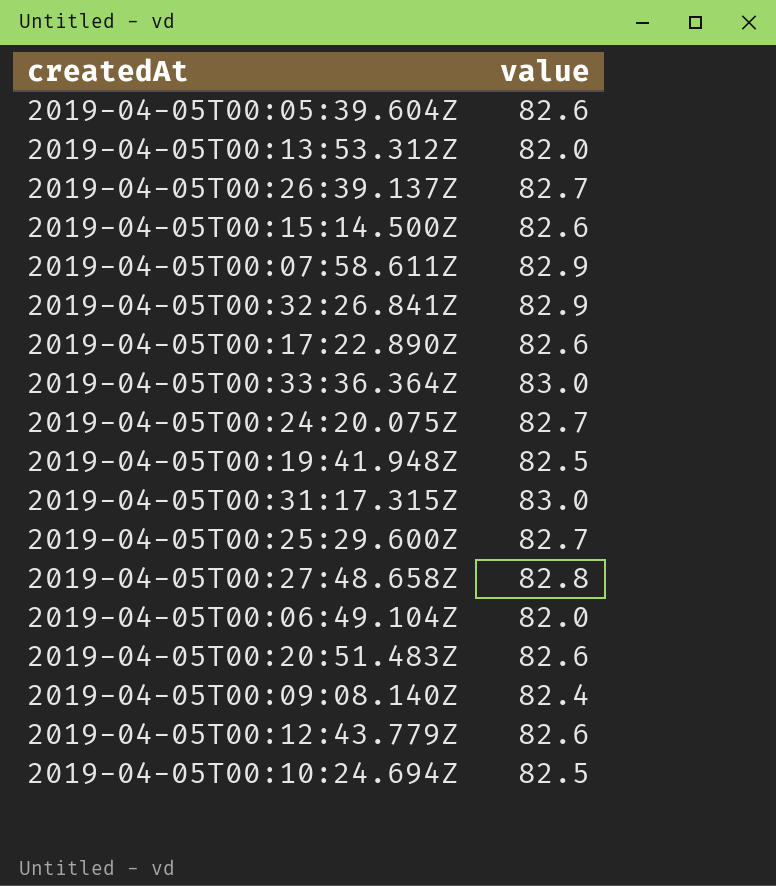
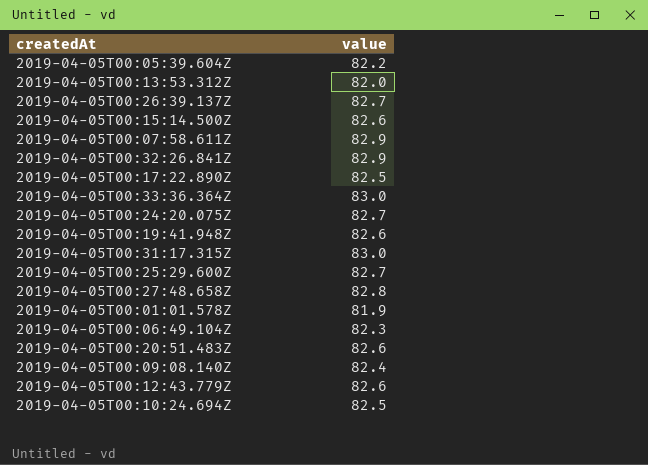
2019-04-05T00:05:39.604Z | value: 82.6 -> 82.2
2019-04-05T00:17:22.890Z | value: 82.6 -> 82.5
2019-04-05T00:19:41.948Z | value: 82.5 -> 82.6
row 2019-04-05T00:01:01.578Z: none -> 81.9
2019-04-05T00:06:49.104Z | value: 82.0 -> 82.3

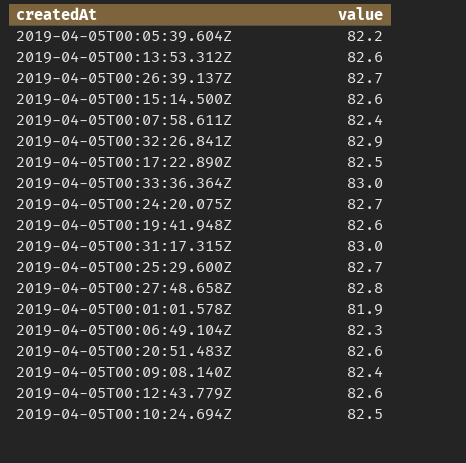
2019-04-05T00:13:53.312Z | value: 82.0 -> 82.6
2019-04-05T00:07:58.611Z | value: 82.9 -> 82.4

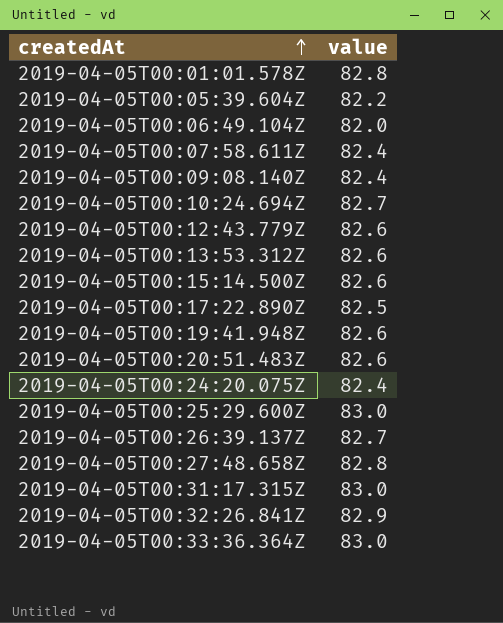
row order: none -> createdAt ascending
2019-04-05T00:01:01.578Z | value: 81.9 -> 82.8
2019-04-05T00:06:49.104Z | value: 82.3 -> 82.0
2019-04-05T00:10:24.694Z | value: 82.5 -> 82.7
2019-04-05T00:24:20.075Z | value: 82.7 -> 82.4
2019-04-05T00:25:29.600Z | value: 82.7 -> 83.0

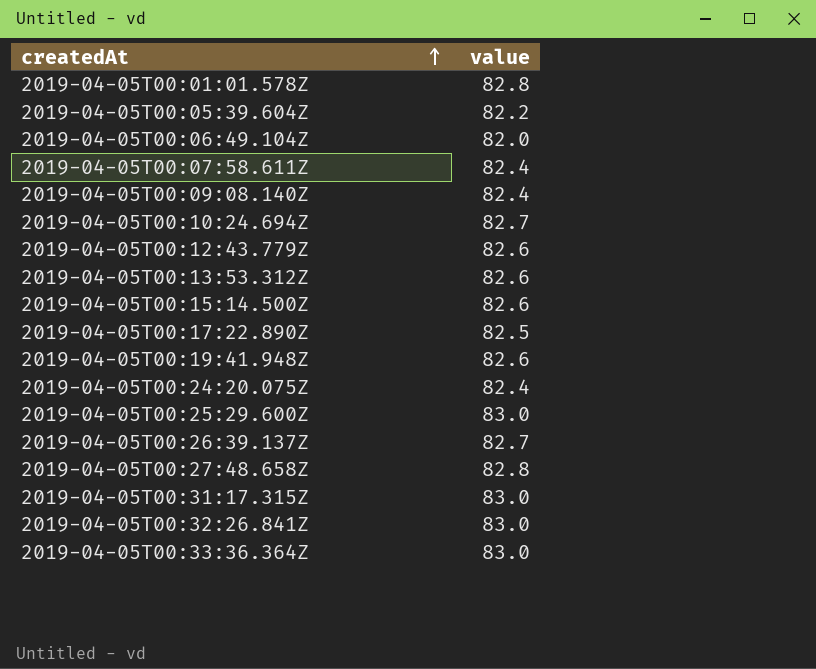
row 2019-04-05T00:20:51.483Z: 82.6 -> none
2019-04-05T00:32:26.841Z | value: 82.9 -> 83.0

